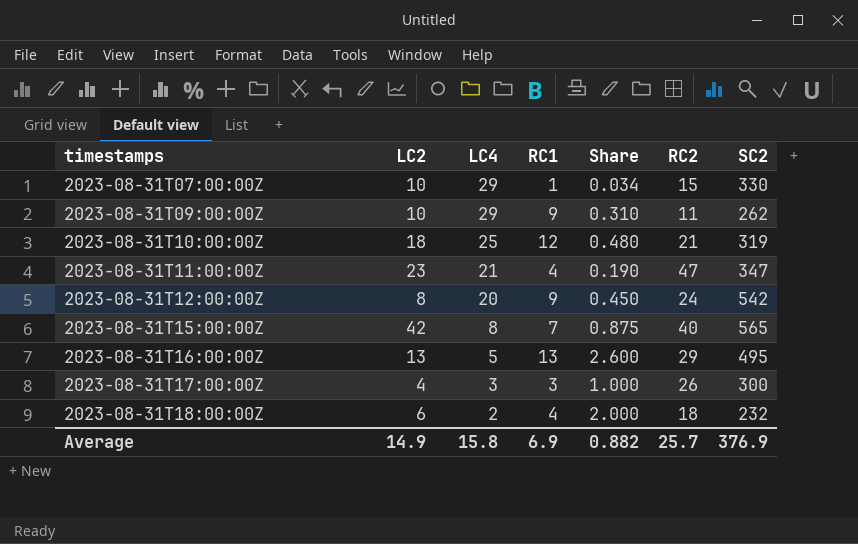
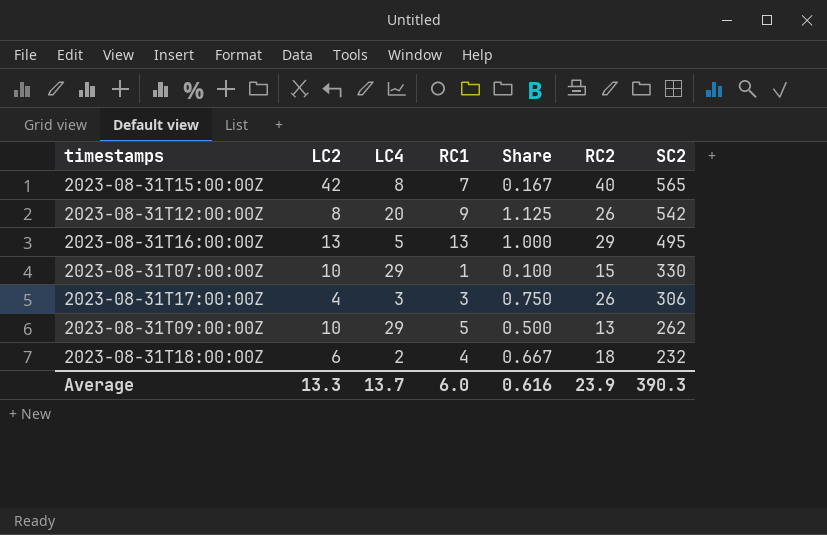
row order: timestamps ascending -> SC2 descending
column Share | formula: [RC1] / [LC4] -> [RC1] / [LC2]
row 2023-08-31T10:00:00Z: 18 | 25 | 12 | 0.480 | 21 | 319 -> none
row 2023-08-31T11:00:00Z: 23 | 21 | 4 | 0.190 | 47 | 347 -> none
2023-08-31T12:00:00Z | RC2: 24 -> 26
2023-08-31T17:00:00Z | SC2: 300 -> 306
2023-08-31T09:00:00Z | RC1: 9 -> 5
2023-08-31T09:00:00Z | RC2: 11 -> 13
Average | LC2: 14.9 -> 13.3
Average | LC4: 15.8 -> 13.7
Average | RC1: 6.9 -> 6.0
Average | Share: 0.882 -> 0.616
Average | RC2: 25.7 -> 23.9
Average | SC2: 376.9 -> 390.3

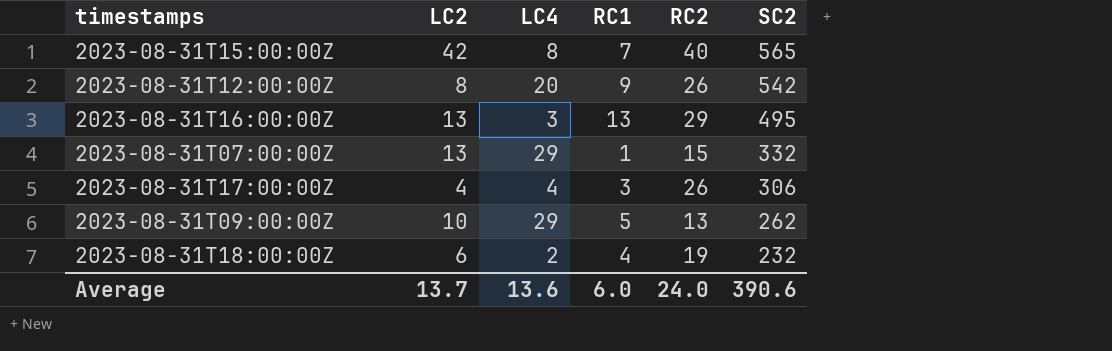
column Share | formula: [RC1] / [LC2] -> none
2023-08-31T16:00:00Z | LC4: 5 -> 3
2023-08-31T07:00:00Z | LC2: 10 -> 13
2023-08-31T07:00:00Z | SC2: 330 -> 332
2023-08-31T17:00:00Z | LC4: 3 -> 4
2023-08-31T18:00:00Z | RC2: 18 -> 19
Average | LC2: 13.3 -> 13.7
Average | LC4: 13.7 -> 13.6
Average | RC2: 23.9 -> 24.0
Average | SC2: 390.3 -> 390.6

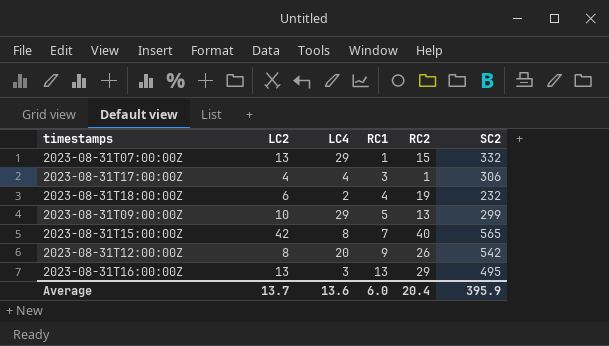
row order: SC2 descending -> RC1 ascending
2023-08-31T17:00:00Z | RC2: 26 -> 1
2023-08-31T09:00:00Z | SC2: 262 -> 299
Average | RC2: 24.0 -> 20.4
Average | SC2: 390.6 -> 395.9

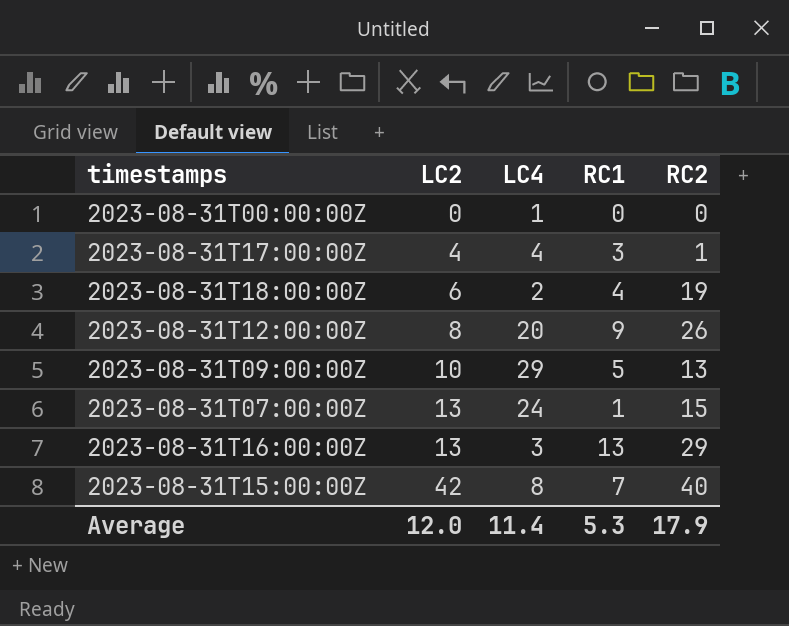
row order: RC1 ascending -> LC2 ascending
column SC2 | position: 6 -> none
row 2023-08-31T00:00:00Z: none -> 0 | 1 | 0 | 0
2023-08-31T07:00:00Z | LC4: 29 -> 24
Average | LC2: 13.7 -> 12.0
Average | LC4: 13.6 -> 11.4
Average | RC1: 6.0 -> 5.3
Average | RC2: 20.4 -> 17.9

